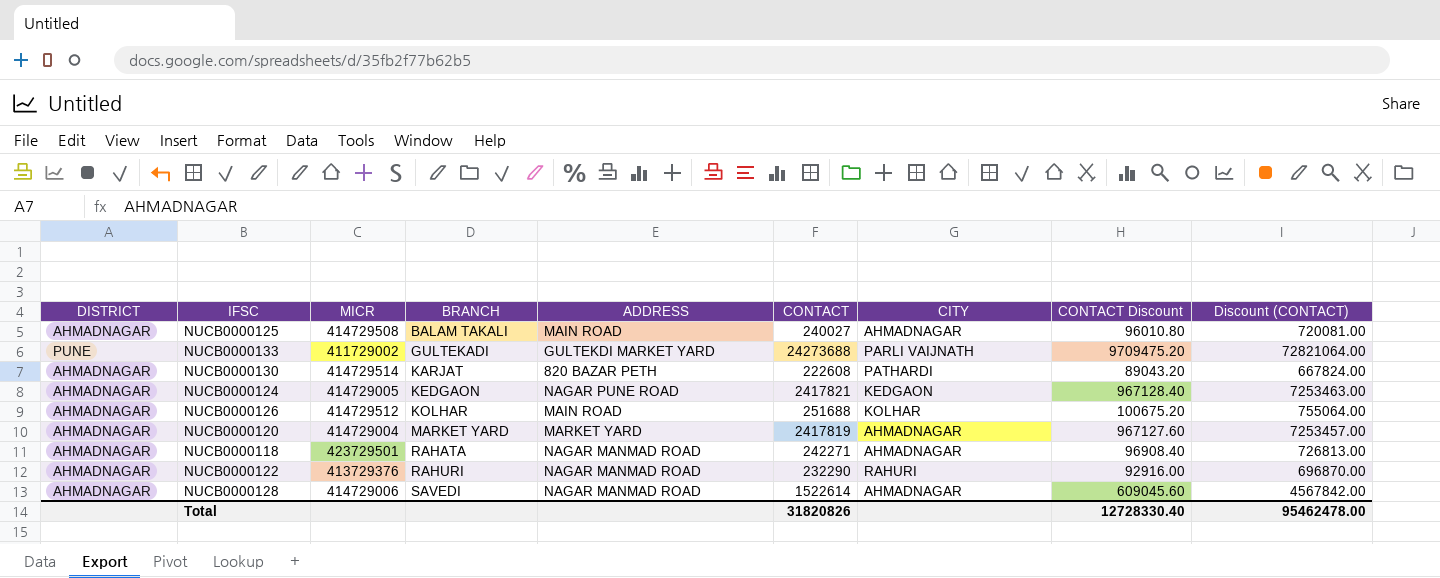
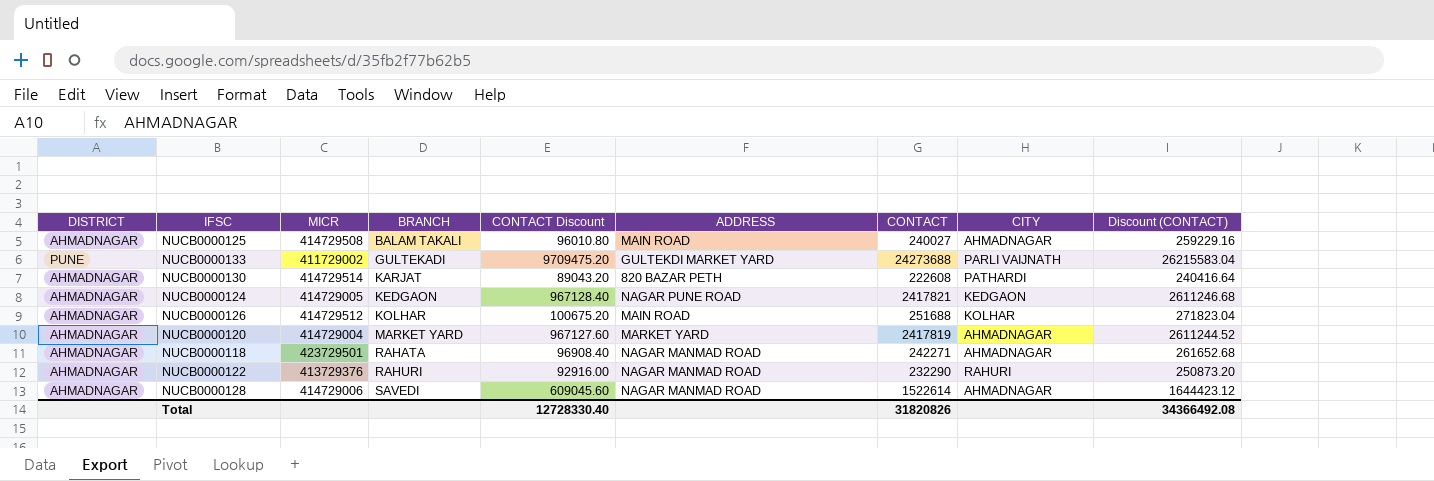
column CONTACT Discount | position: 8 -> 5
column Discount (CONTACT) | formula: [CONTACT] * 3 -> [CONTACT] * 1.08
Total | Discount (CONTACT): 95462478.00 -> 34366492.08

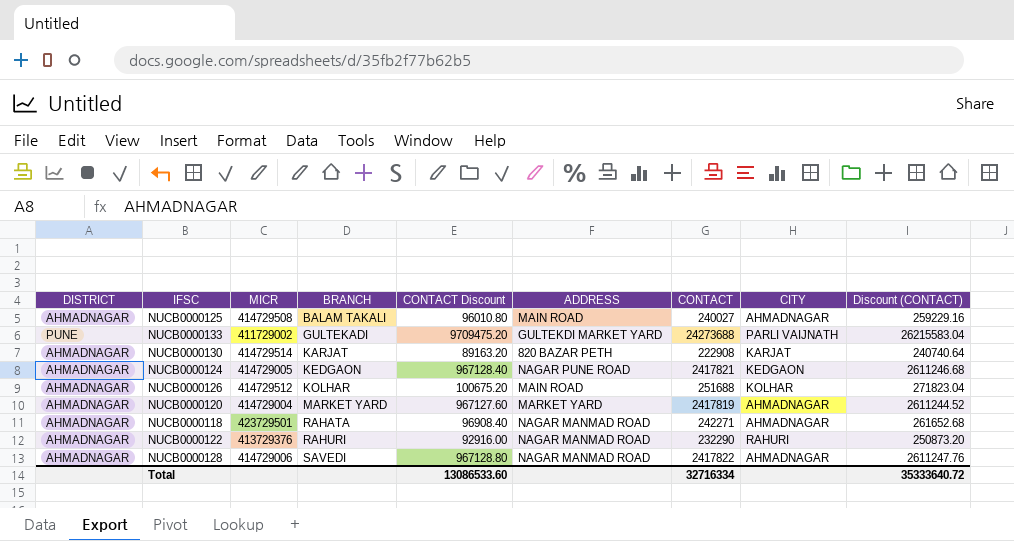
NUCB0000130 | CONTACT Discount: 89043.20 -> 89163.20
NUCB0000130 | CONTACT: 222608 -> 222908
NUCB0000130 | CITY: PATHARDI -> KARJAT
NUCB0000130 | Discount (CONTACT): 240416.64 -> 240740.64
NUCB0000128 | CONTACT Discount: 609045.60 -> 967128.80
NUCB0000128 | CONTACT: 1522614 -> 2417822
NUCB0000128 | Discount (CONTACT): 1644423.12 -> 2611247.76
Total | CONTACT Discount: 12728330.40 -> 13086533.60
Total | CONTACT: 31820826 -> 32716334
Total | Discount (CONTACT): 34366492.08 -> 35333640.72

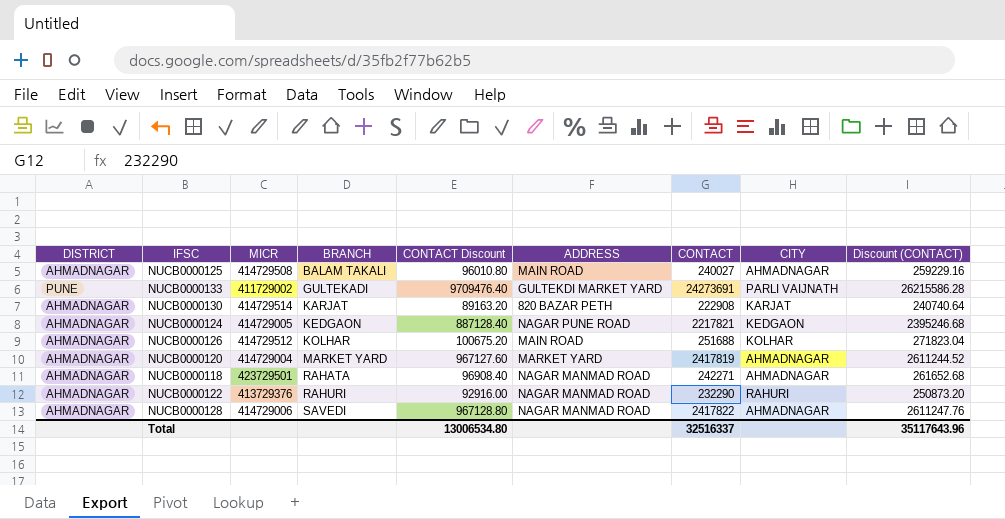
NUCB0000133 | CONTACT Discount: 9709475.20 -> 9709476.40
NUCB0000133 | CONTACT: 24273688 -> 24273691
NUCB0000133 | Discount (CONTACT): 26215583.04 -> 26215586.28
NUCB0000124 | CONTACT Discount: 967128.40 -> 887128.40
NUCB0000124 | CONTACT: 2417821 -> 2217821
NUCB0000124 | Discount (CONTACT): 2611246.68 -> 2395246.68
Total | CONTACT Discount: 13086533.60 -> 13006534.80
Total | CONTACT: 32716334 -> 32516337
Total | Discount (CONTACT): 35333640.72 -> 35117643.96

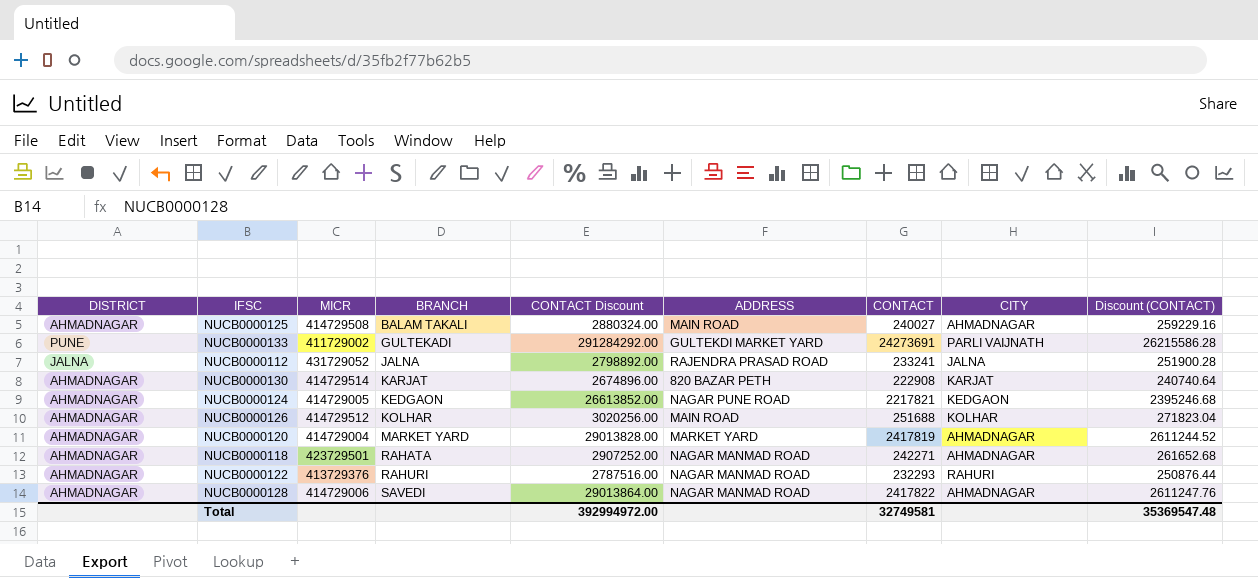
column CONTACT Discount | formula: [CONTACT] * 0.4 -> [CONTACT] * 12
row NUCB0000112: none -> JALNA | 431729052 | JALNA | 2798892.00 | RAJENDRA PRASAD ROAD | 233241 | JALNA | 251900.28
NUCB0000122 | CONTACT: 232290 -> 232293
NUCB0000122 | Discount (CONTACT): 250873.20 -> 250876.44
Total | CONTACT Discount: 13006534.80 -> 392994972.00
Total | CONTACT: 32516337 -> 32749581
Total | Discount (CONTACT): 35117643.96 -> 35369547.48

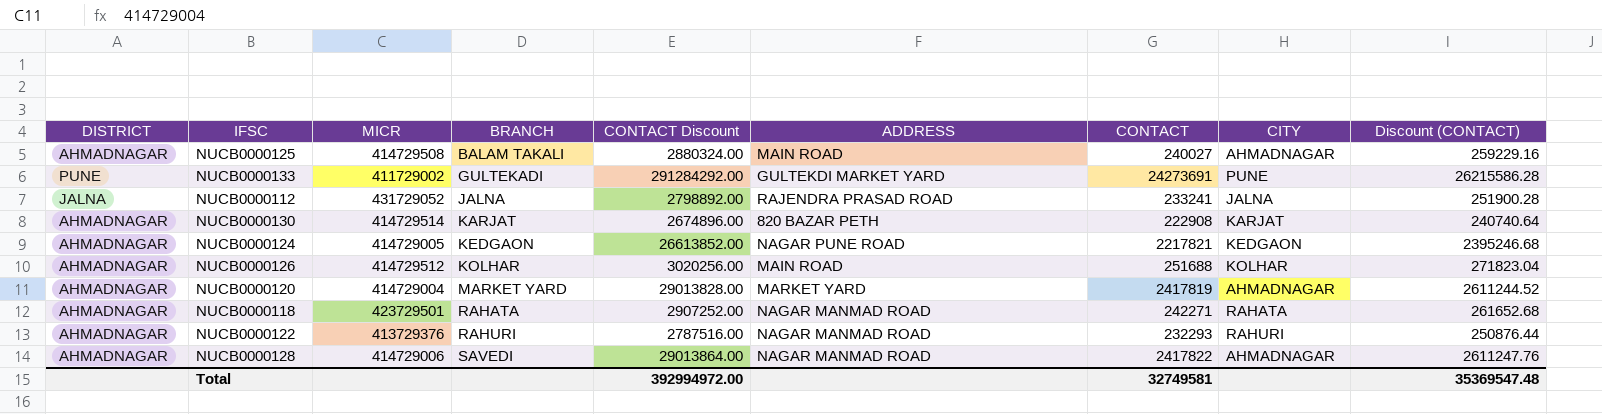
NUCB0000133 | CITY: PARLI VAIJNATH -> PUNE
NUCB0000118 | CITY: AHMADNAGAR -> RAHATA

